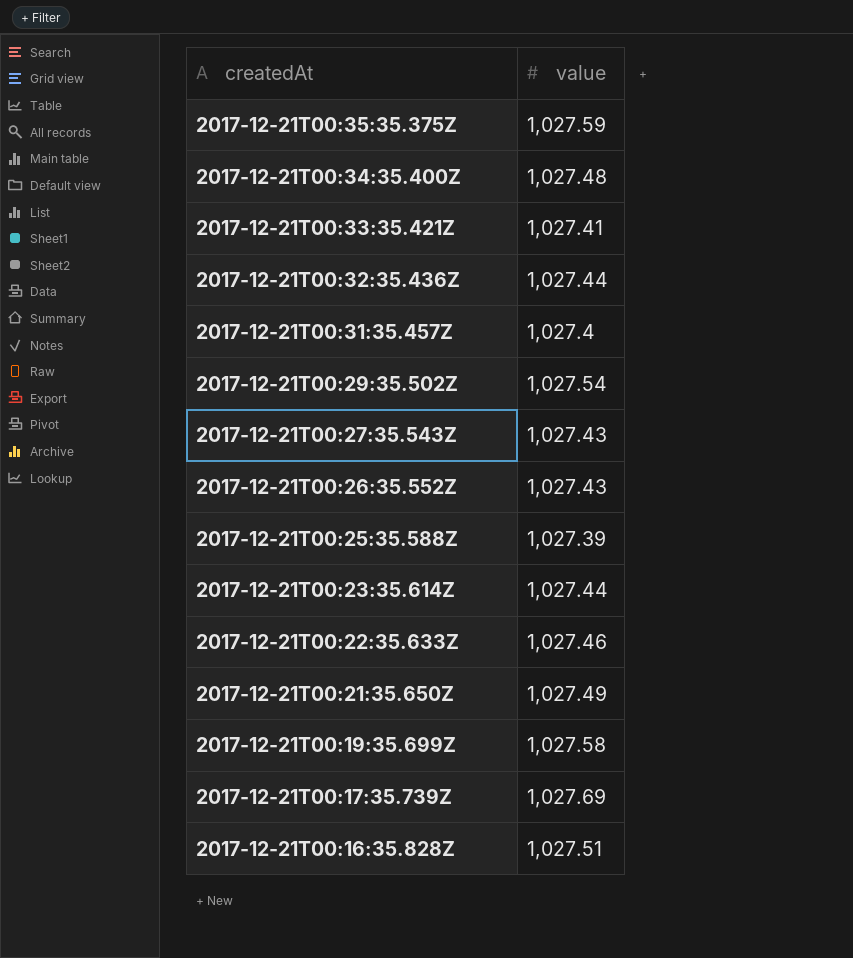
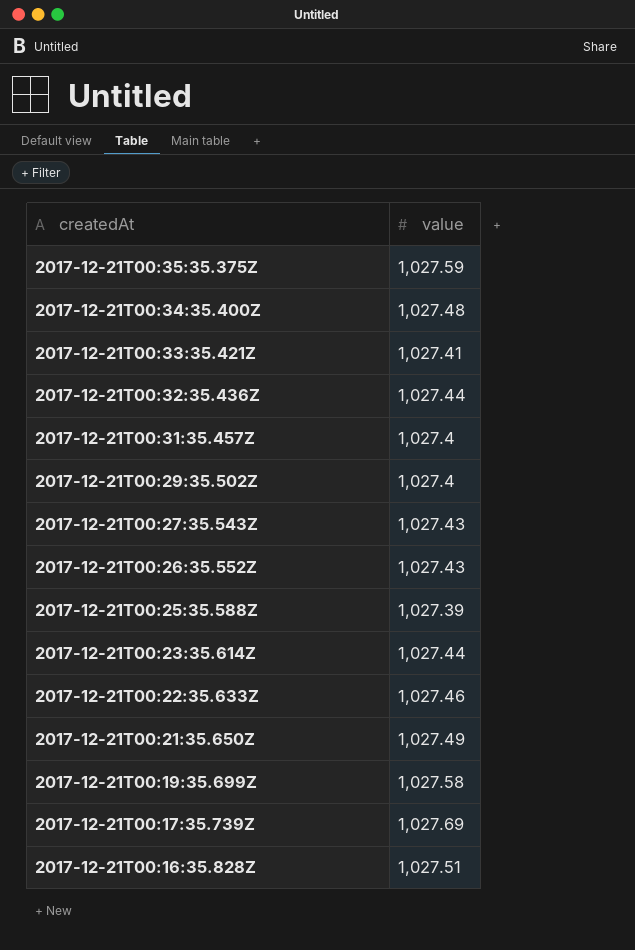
2017-12-21T00:29:35.502Z | value: 1,027.54 -> 1,027.4

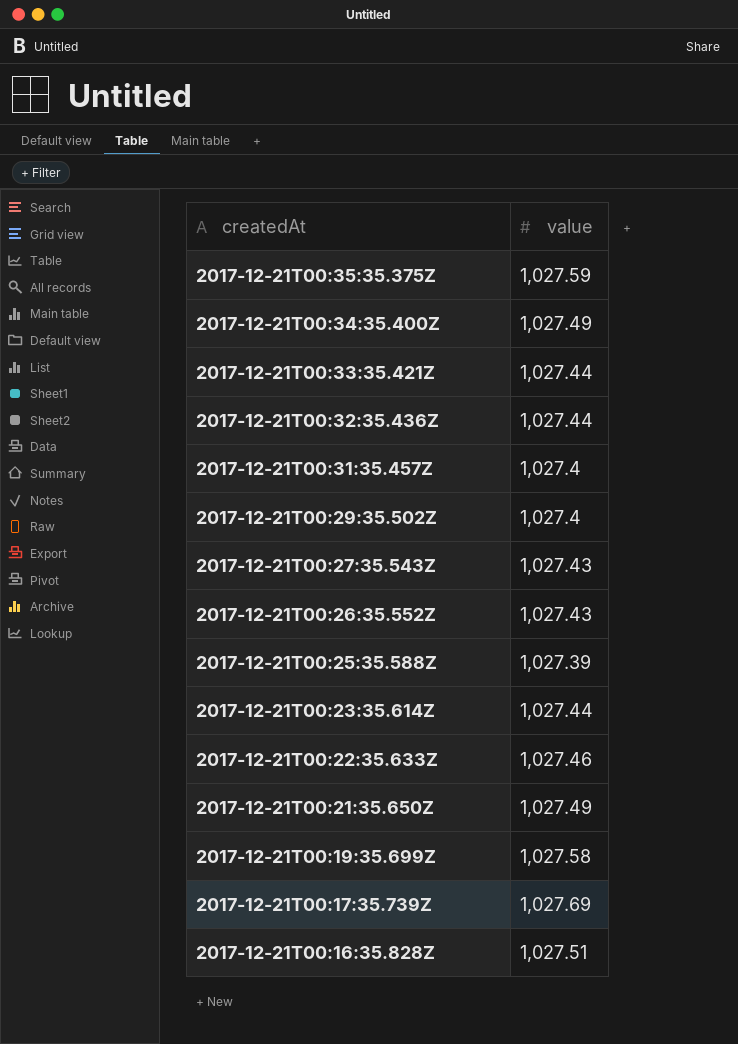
2017-12-21T00:34:35.400Z | value: 1,027.48 -> 1,027.49
2017-12-21T00:33:35.421Z | value: 1,027.41 -> 1,027.44

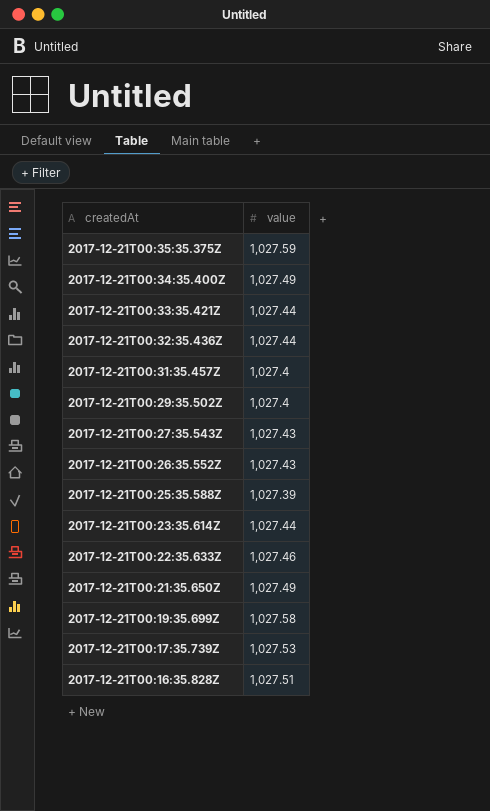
2017-12-21T00:17:35.739Z | value: 1,027.69 -> 1,027.53

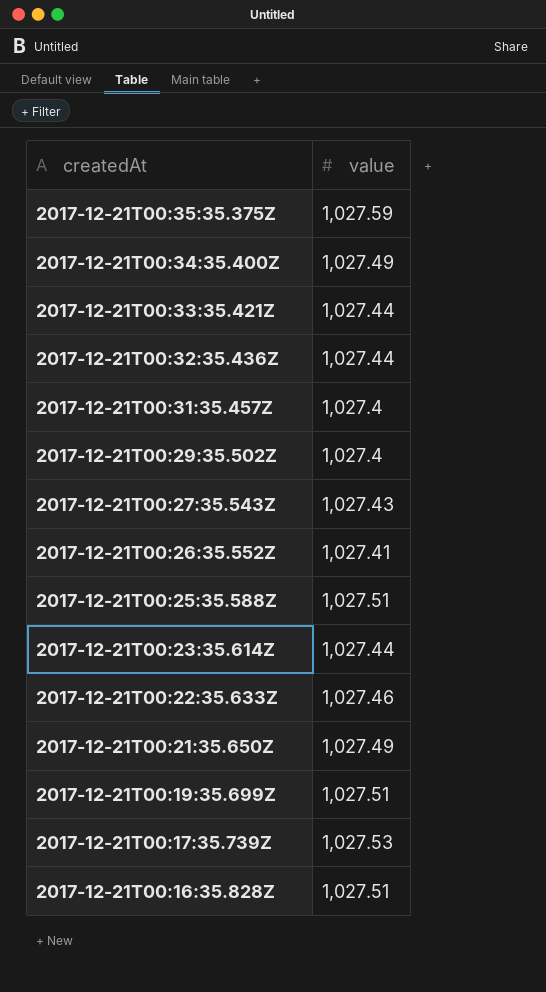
2017-12-21T00:26:35.552Z | value: 1,027.43 -> 1,027.41
2017-12-21T00:25:35.588Z | value: 1,027.39 -> 1,027.51
2017-12-21T00:19:35.699Z | value: 1,027.58 -> 1,027.51

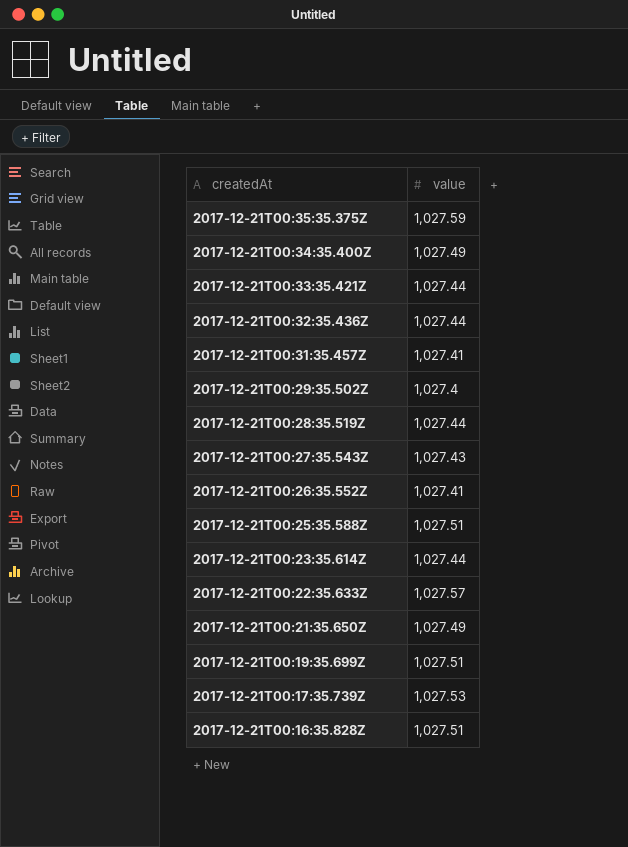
2017-12-21T00:31:35.457Z | value: 1,027.4 -> 1,027.41
row 2017-12-21T00:28:35.519Z: none -> 1,027.44
2017-12-21T00:22:35.633Z | value: 1,027.46 -> 1,027.57

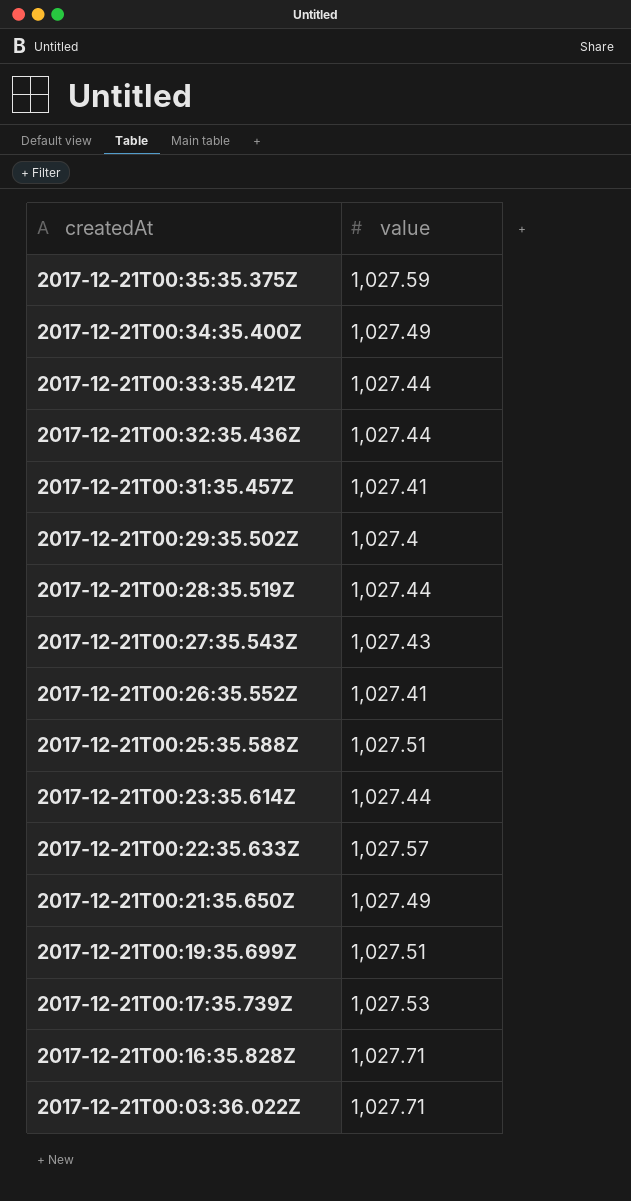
2017-12-21T00:16:35.828Z | value: 1,027.51 -> 1,027.71
row 2017-12-21T00:03:36.022Z: none -> 1,027.71

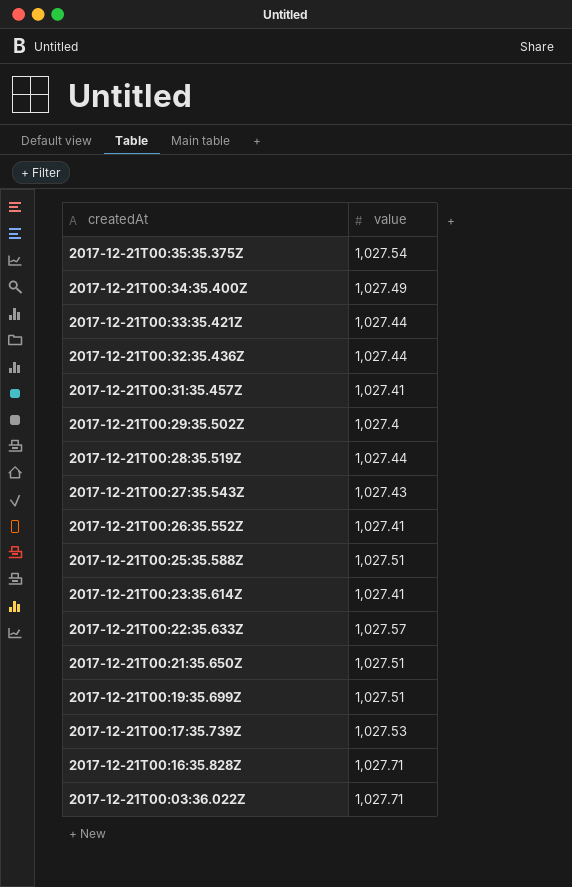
2017-12-21T00:35:35.375Z | value: 1,027.59 -> 1,027.54
2017-12-21T00:23:35.614Z | value: 1,027.44 -> 1,027.41
2017-12-21T00:21:35.650Z | value: 1,027.49 -> 1,027.51

